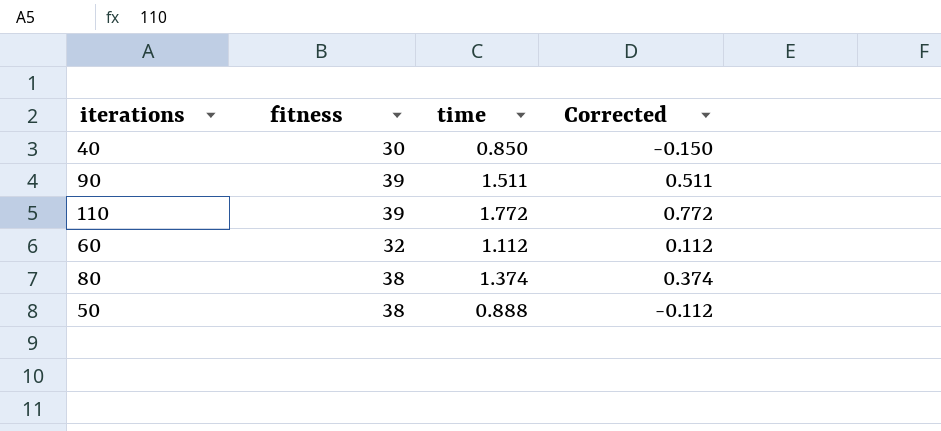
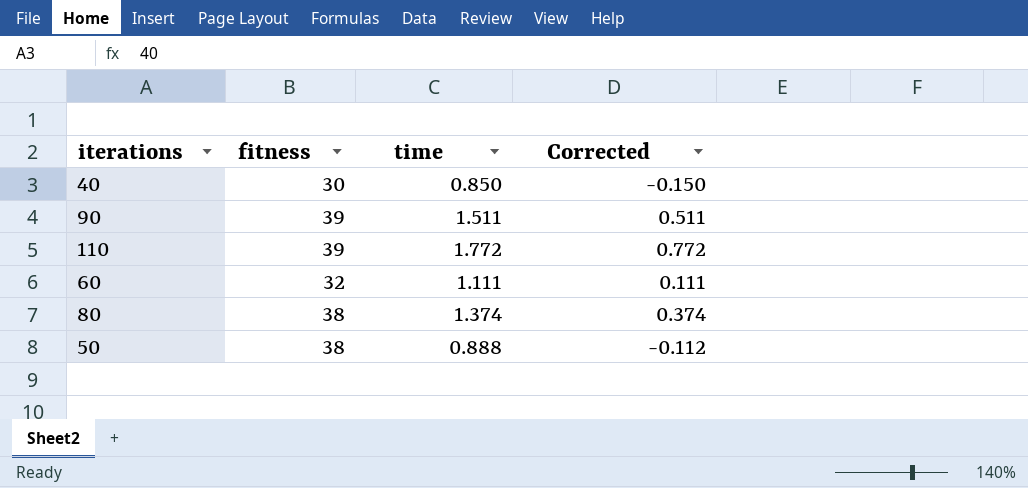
60 | time: 1.112 -> 1.111
60 | Corrected: 0.112 -> 0.111

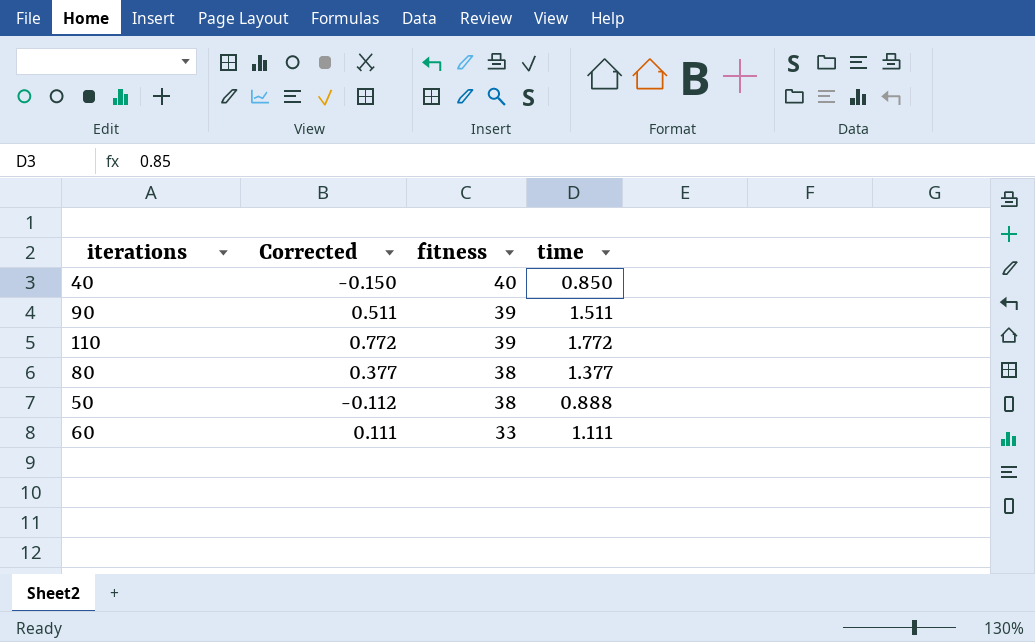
row order: none -> fitness descending
column Corrected | position: 4 -> 2
40 | fitness: 30 -> 40
80 | Corrected: 0.374 -> 0.377
80 | time: 1.374 -> 1.377
60 | fitness: 32 -> 33

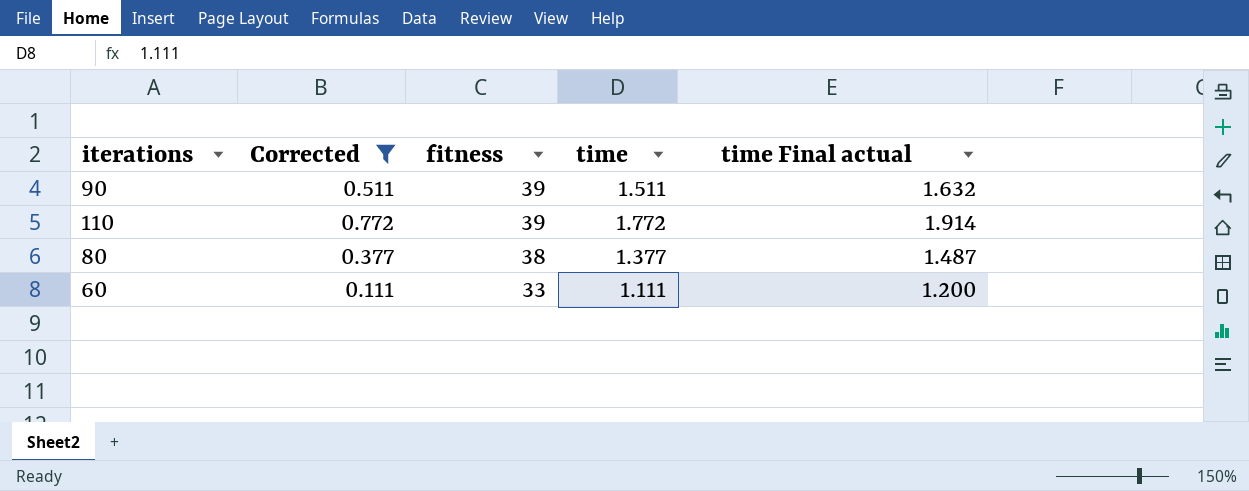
filter: none -> Corrected >= 0.111
column time Final actual | formula: none -> [time] * 1.08

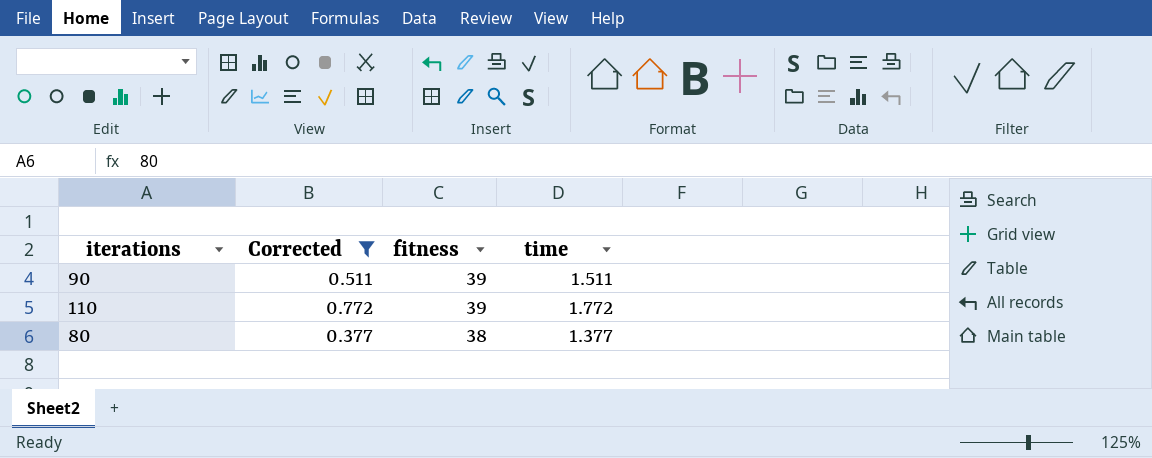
column time Final actual | formula: [time] * 1.08 -> none
row 60: 0.111 | 33 | 1.111 | 1.200 -> none

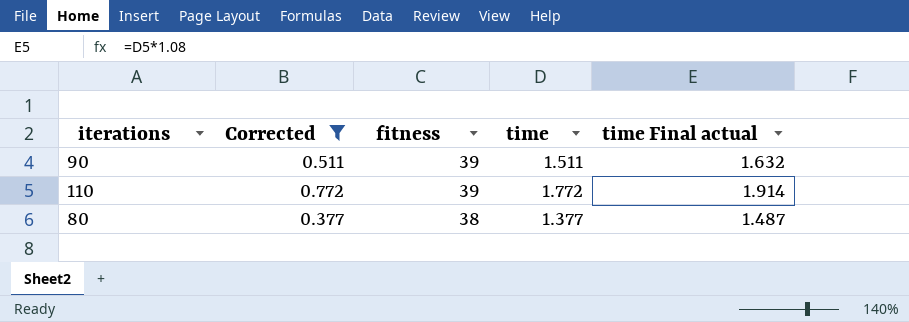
column time Final actual | formula: none -> [time] * 1.08

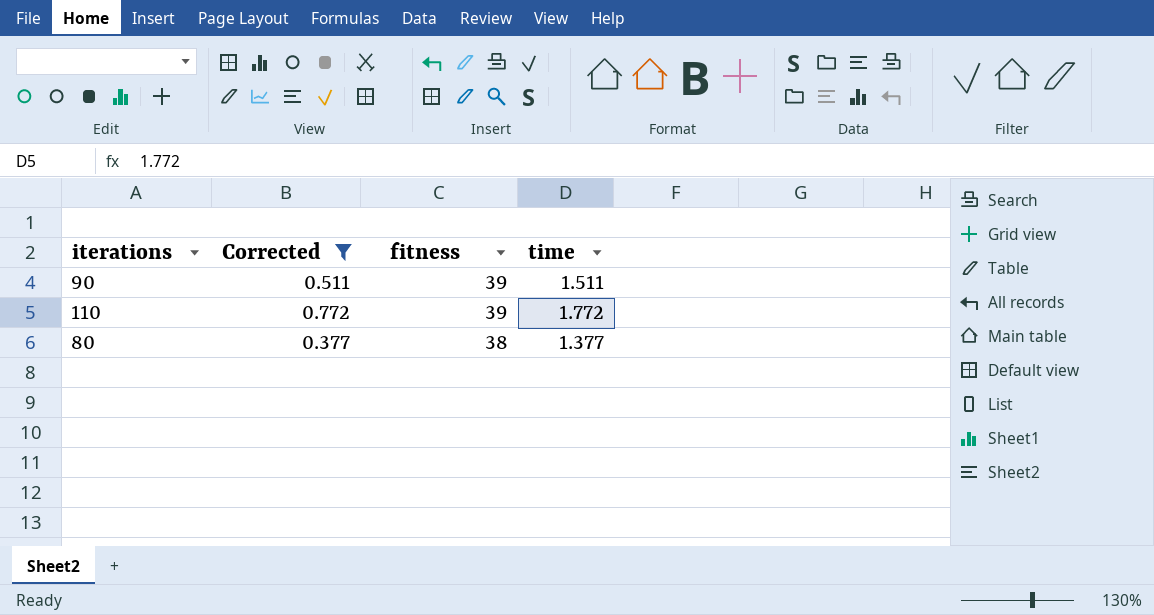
column time Final actual | formula: [time] * 1.08 -> none

